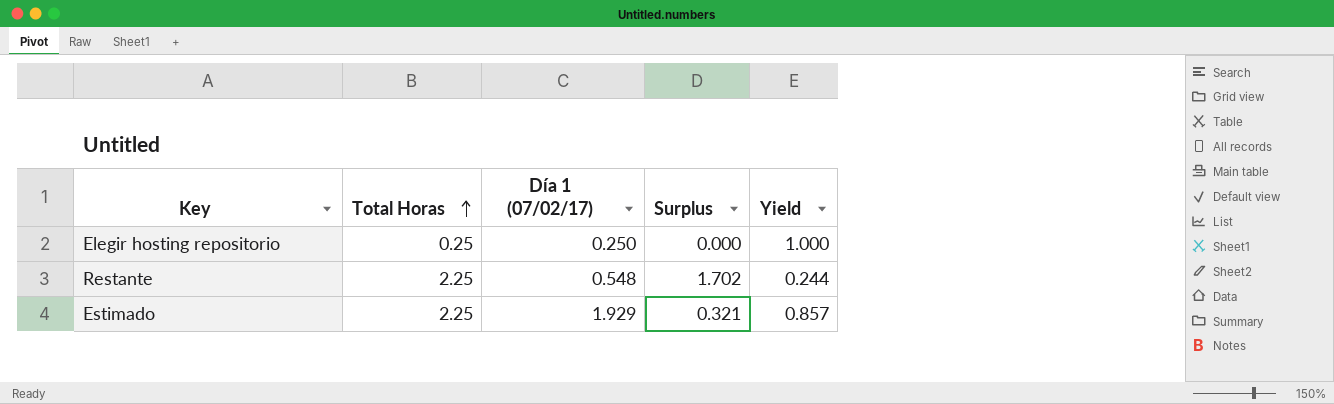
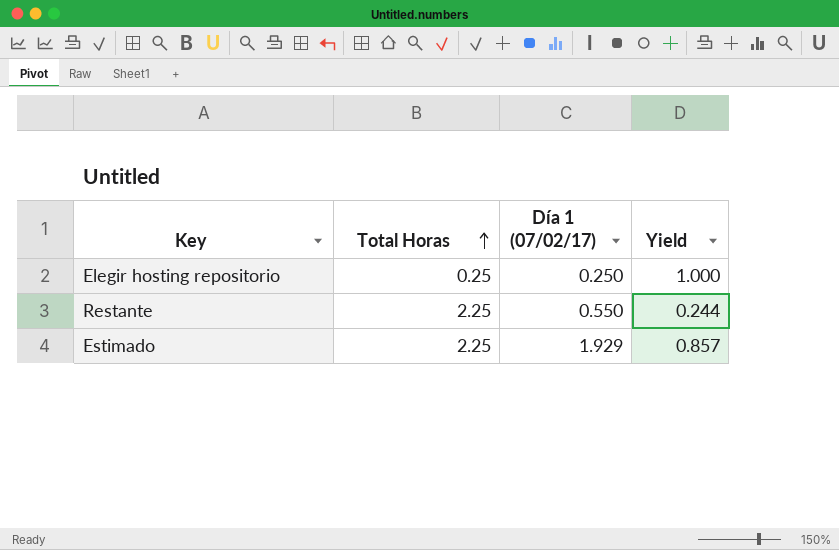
column Surplus | formula: [Total Horas] - [Día 1 (07/02/17)] -> none
Restante | Día 1 (07/02/17): 0.548 -> 0.550

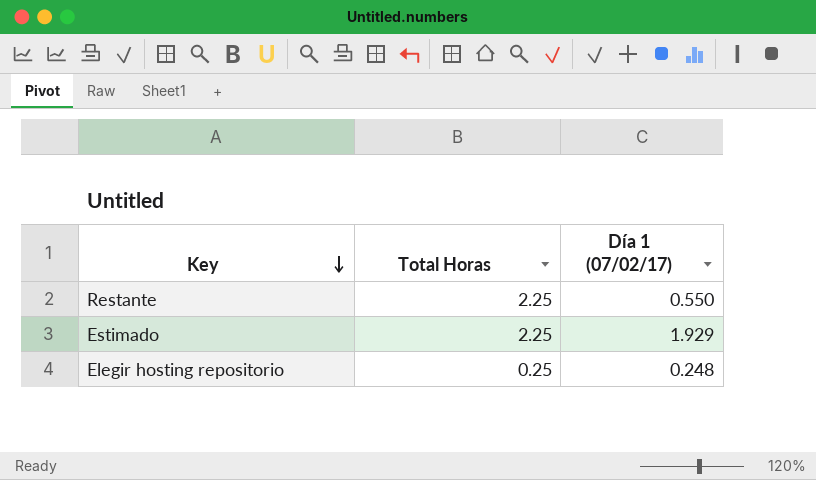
row order: Total Horas ascending -> Key descending
column Yield | formula: [Día 1 (07/02/17)] / [Total Horas] -> none
Elegir hosting repositorio | Día 1 (07/02/17): 0.250 -> 0.248

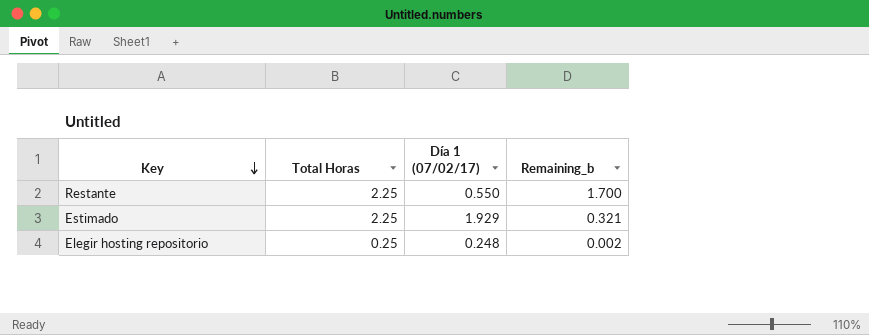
column Remaining_b | formula: none -> [Total Horas] - [Día 1 (07/02/17)]

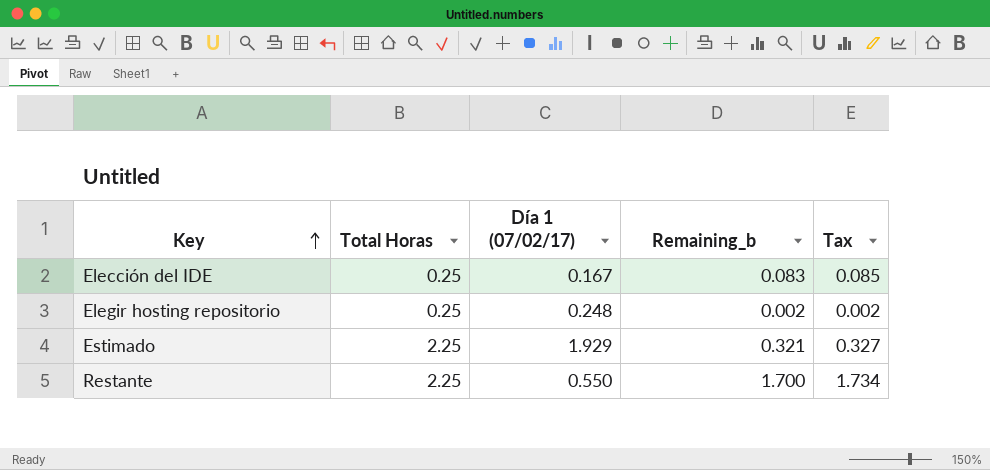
row order: Key descending -> Key ascending
column Tax | formula: none -> [Remaining_b] * 1.02
row Elección del IDE: none -> 0.25 | 0.167 | 0.083 | 0.085

